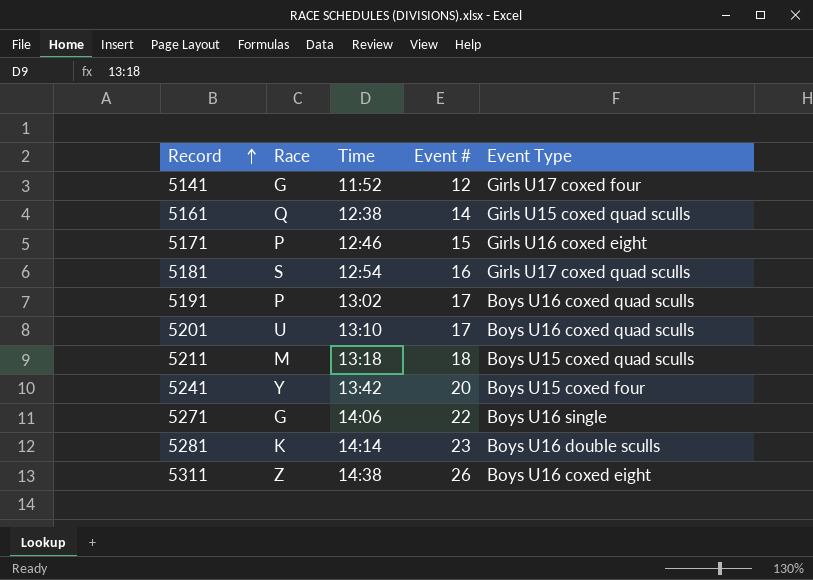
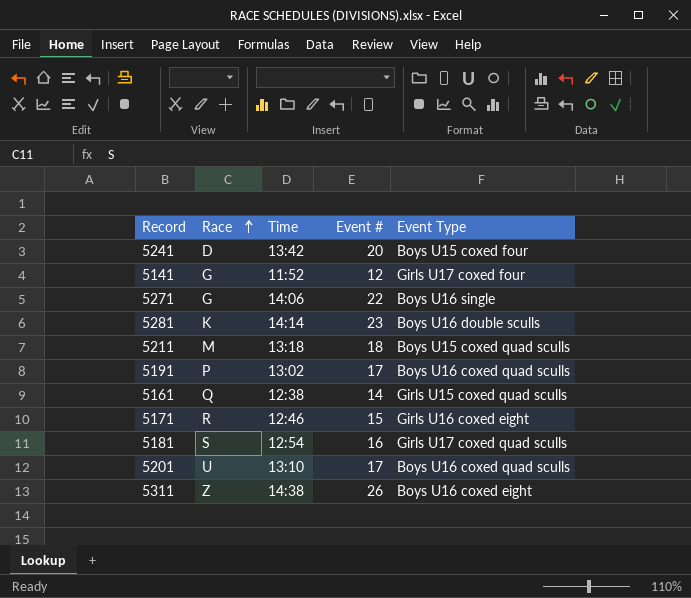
row order: Record ascending -> Race ascending
5241 | Race: Y -> D
5171 | Race: P -> R

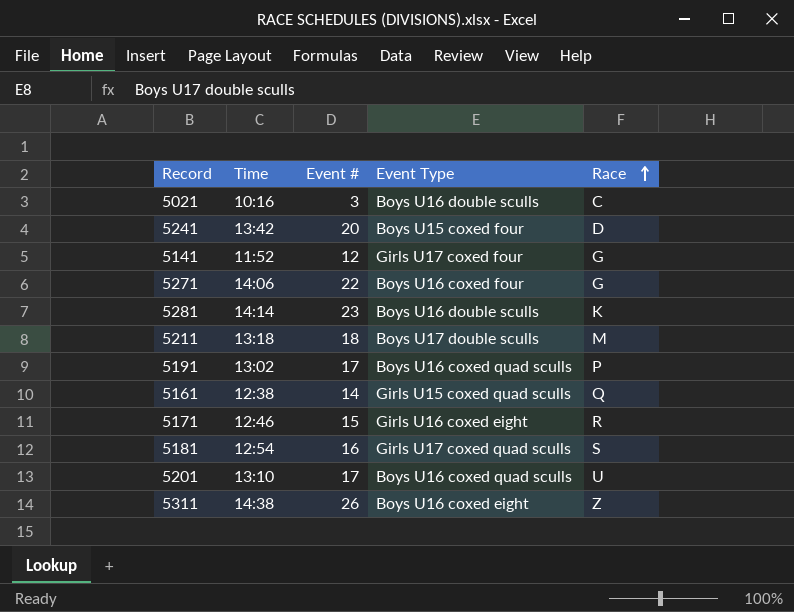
column Race | position: 2 -> 5
row 5021: none -> 10:16 | 3 | Boys U16 double sculls | C
5271 | Event Type: Boys U16 single -> Boys U16 coxed four
5211 | Event Type: Boys U15 coxed quad sculls -> Boys U17 double sculls

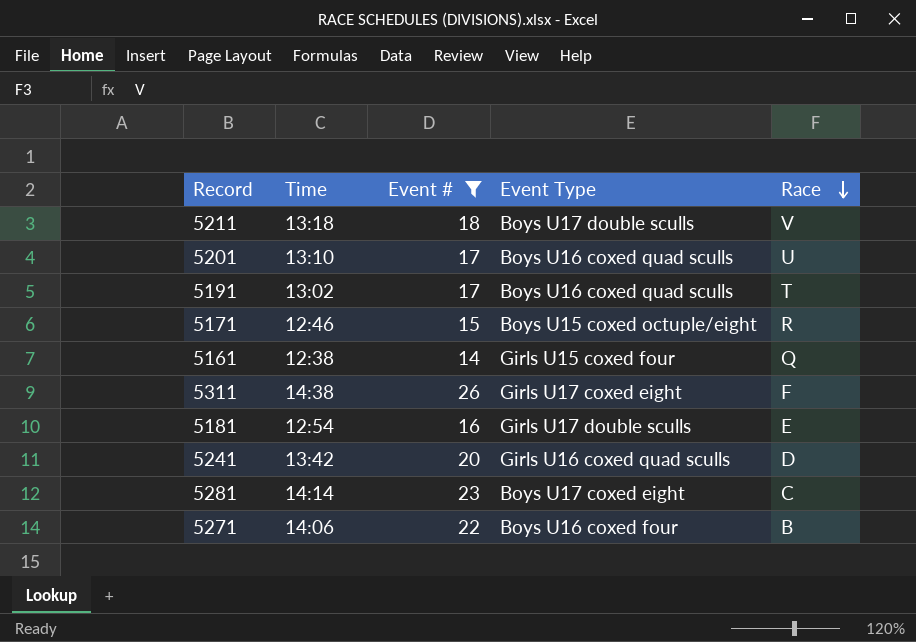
filter: none -> Event # >= 14
row order: Race ascending -> Race descending
5211 | Race: M -> V
5191 | Race: P -> T
5171 | Event Type: Girls U16 coxed eight -> Boys U15 coxed octuple/eight
5161 | Event Type: Girls U15 coxed quad sculls -> Girls U15 coxed four
5311 | Event Type: Boys U16 coxed eight -> Girls U17 coxed eight
5311 | Race: Z -> F
5181 | Event Type: Girls U17 coxed quad sculls -> Girls U17 double sculls
5181 | Race: S -> E
5241 | Event Type: Boys U15 coxed four -> Girls U16 coxed quad sculls
5281 | Event Type: Boys U16 double sculls -> Boys U17 coxed eight
5281 | Race: K -> C
5271 | Race: G -> B

